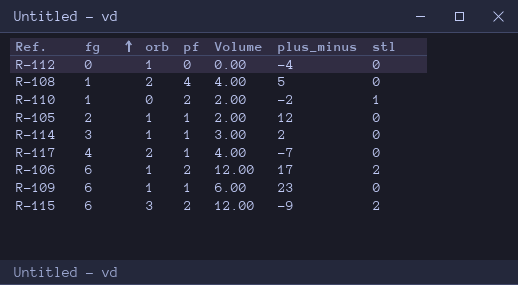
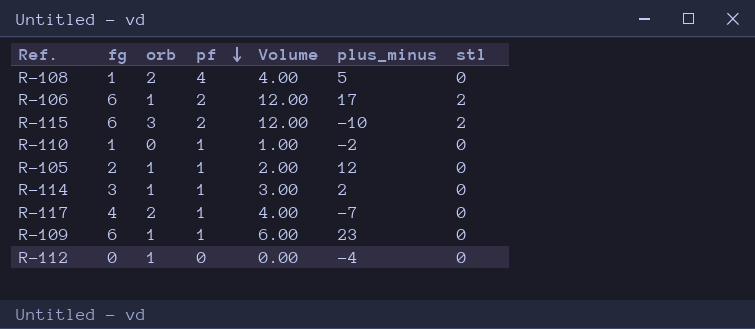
row order: fg ascending -> pf descending
R-115 | plus_minus: -9 -> -10
R-110 | pf: 2 -> 1
R-110 | Volume: 2.00 -> 1.00
R-110 | stl: 1 -> 0

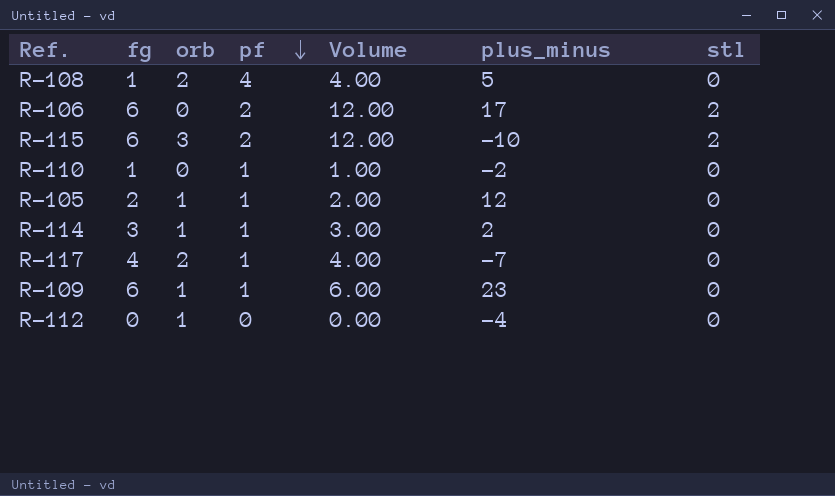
R-106 | orb: 1 -> 0

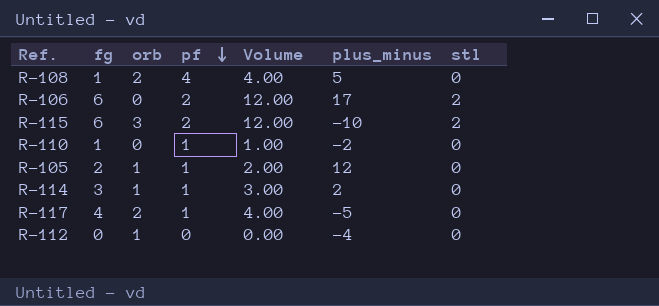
row R-109: 6 | 1 | 1 | 6.00 | 23 | 0 -> none
R-117 | plus_minus: -7 -> -5

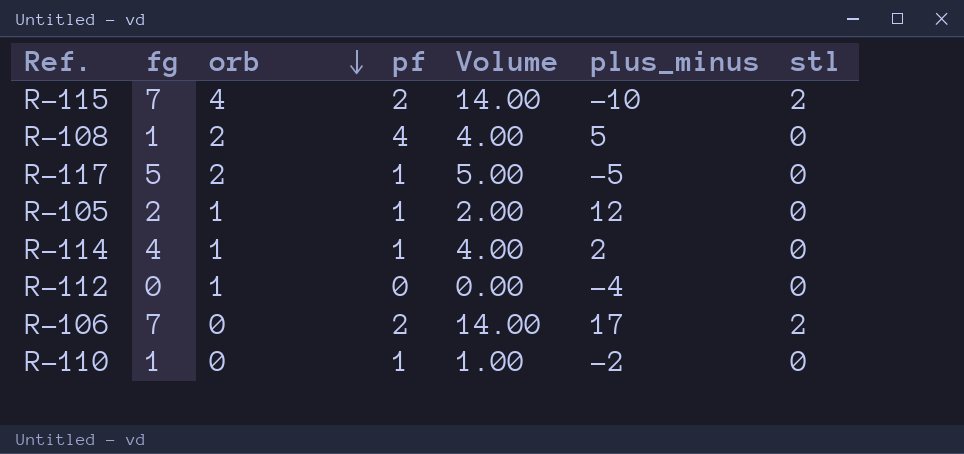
row order: pf descending -> orb descending
R-115 | fg: 6 -> 7
R-115 | orb: 3 -> 4
R-115 | Volume: 12.00 -> 14.00
R-117 | fg: 4 -> 5
R-117 | Volume: 4.00 -> 5.00
R-114 | fg: 3 -> 4
R-114 | Volume: 3.00 -> 4.00
R-106 | fg: 6 -> 7
R-106 | Volume: 12.00 -> 14.00

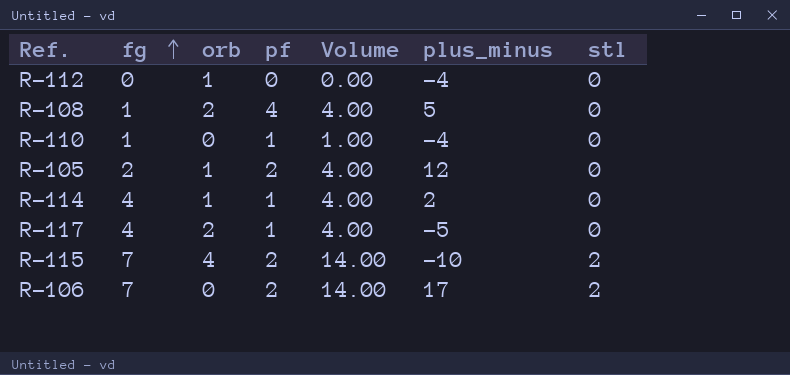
row order: orb descending -> fg ascending
R-110 | plus_minus: -2 -> -4
R-105 | pf: 1 -> 2
R-105 | Volume: 2.00 -> 4.00
R-117 | fg: 5 -> 4
R-117 | Volume: 5.00 -> 4.00

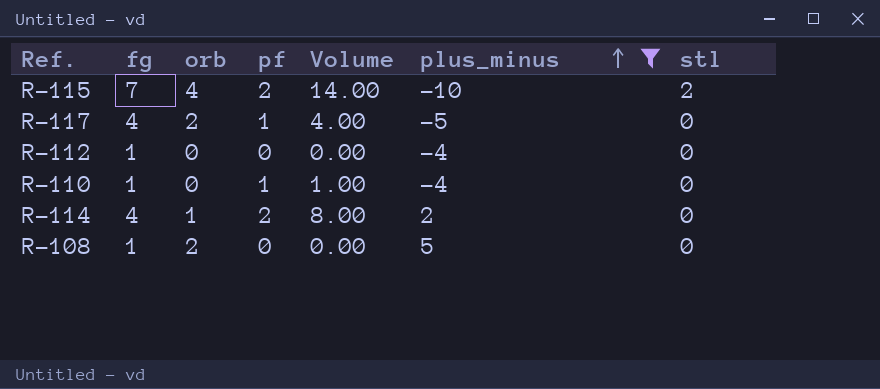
filter: none -> plus_minus <= 5
row order: fg ascending -> plus_minus ascending
R-112 | fg: 0 -> 1
R-112 | orb: 1 -> 0
R-114 | pf: 1 -> 2
R-114 | Volume: 4.00 -> 8.00
R-108 | pf: 4 -> 0
R-108 | Volume: 4.00 -> 0.00

